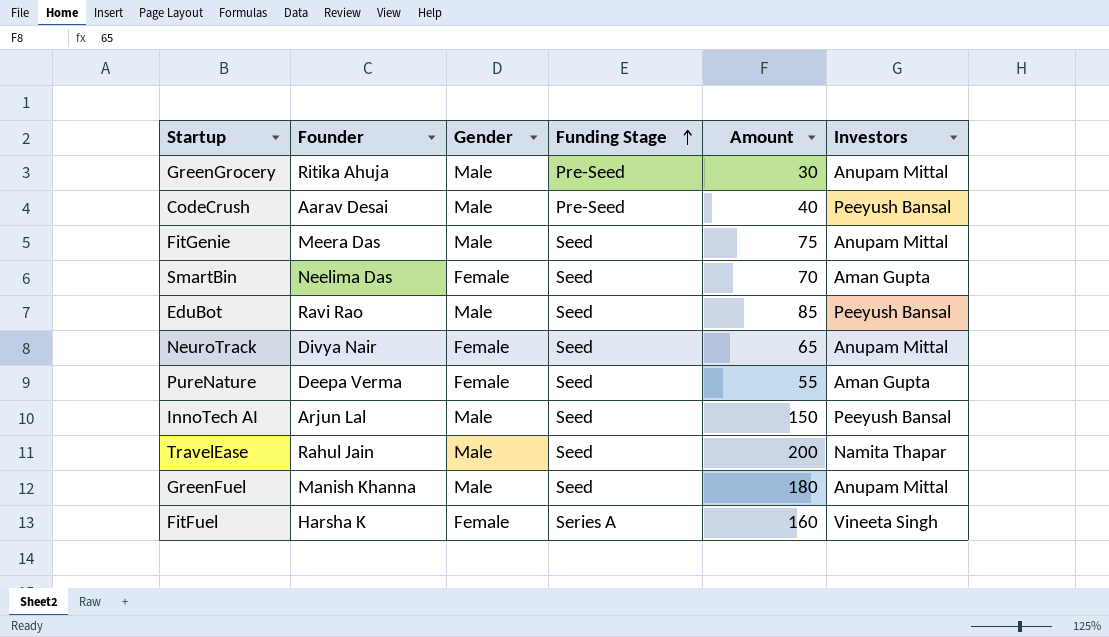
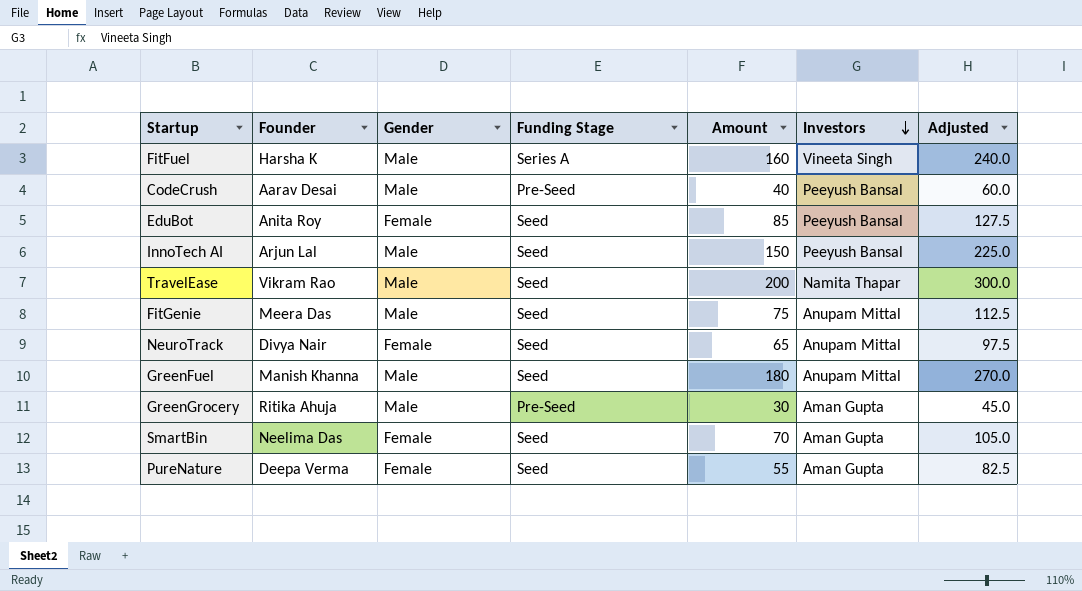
row order: Funding Stage ascending -> Investors descending
column Adjusted | formula: none -> [Amount] * 1.5
FitFuel | Gender: Female -> Male
EduBot | Founder: Ravi Rao -> Anita Roy
EduBot | Gender: Male -> Female
TravelEase | Founder: Rahul Jain -> Vikram Rao
GreenGrocery | Investors: Anupam Mittal -> Aman Gupta

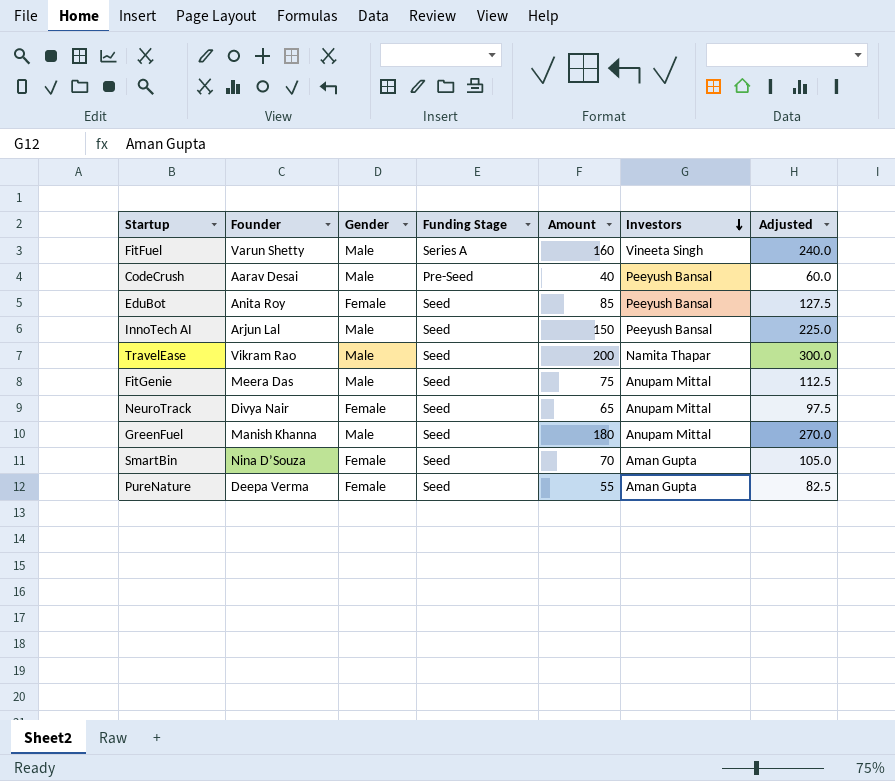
row GreenGrocery: Ritika Ahuja | Male | Pre-Seed | 30 | Aman Gupta | 45.0 -> none
FitFuel | Founder: Harsha K -> Varun Shetty
SmartBin | Founder: Neelima Das -> Nina D’Souza

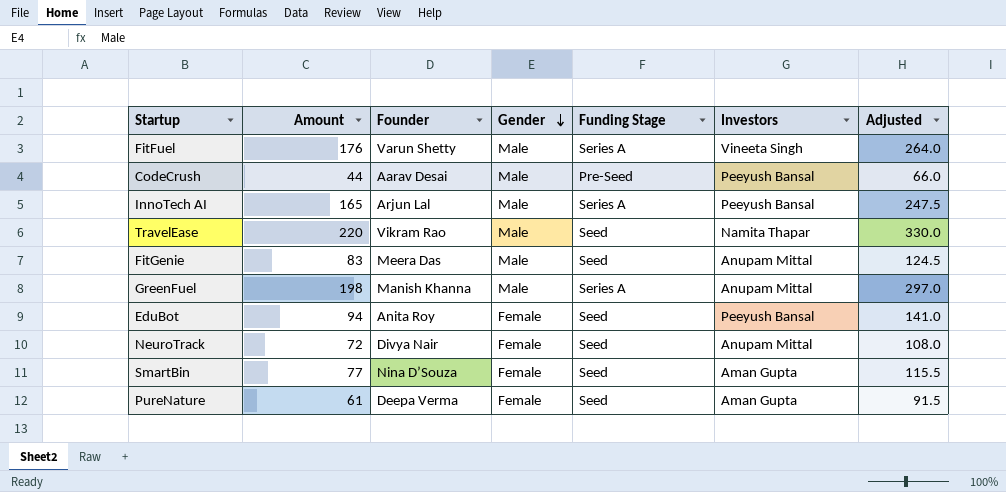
row order: Investors descending -> Gender descending
column Amount | position: 5 -> 2
FitFuel | Amount: 160 -> 176
FitFuel | Adjusted: 240.0 -> 264.0
CodeCrush | Amount: 40 -> 44
CodeCrush | Adjusted: 60.0 -> 66.0
InnoTech AI | Amount: 150 -> 165
InnoTech AI | Funding Stage: Seed -> Series A
InnoTech AI | Adjusted: 225.0 -> 247.5
TravelEase | Amount: 200 -> 220
TravelEase | Adjusted: 300.0 -> 330.0
FitGenie | Amount: 75 -> 83
FitGenie | Adjusted: 112.5 -> 124.5
GreenFuel | Amount: 180 -> 198
GreenFuel | Funding Stage: Seed -> Series A
GreenFuel | Adjusted: 270.0 -> 297.0
EduBot | Amount: 85 -> 94
EduBot | Adjusted: 127.5 -> 141.0
NeuroTrack | Amount: 65 -> 72
NeuroTrack | Adjusted: 97.5 -> 108.0
SmartBin | Amount: 70 -> 77
SmartBin | Adjusted: 105.0 -> 115.5
PureNature | Amount: 55 -> 61
PureNature | Adjusted: 82.5 -> 91.5

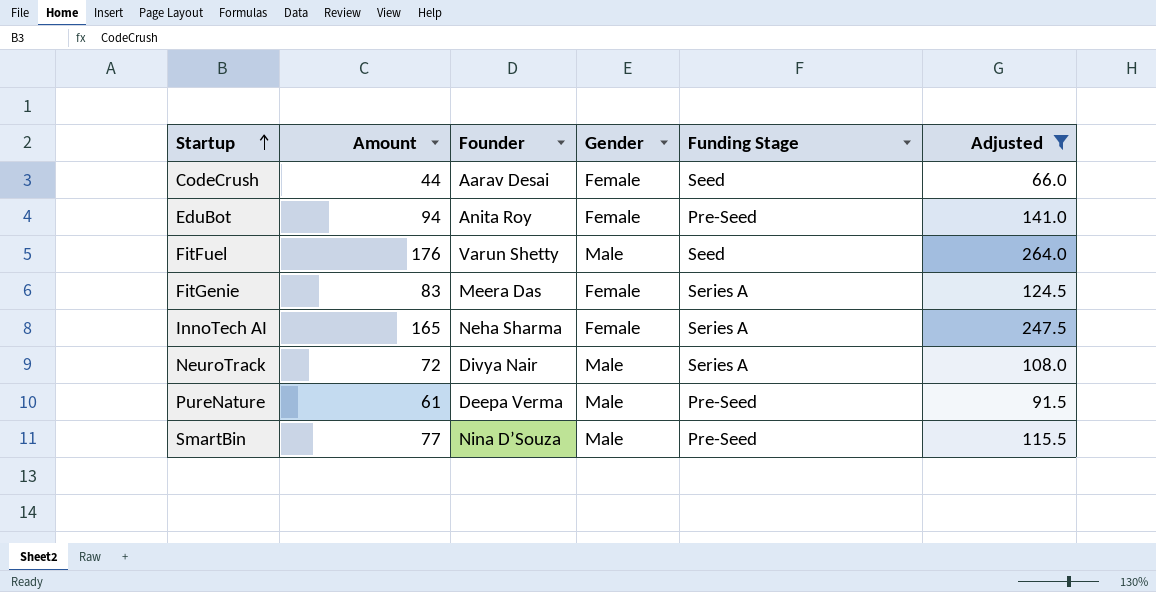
filter: none -> Adjusted <= 264.0
row order: Gender descending -> Startup ascending
column Investors | position: 6 -> none
CodeCrush | Gender: Male -> Female
CodeCrush | Funding Stage: Pre-Seed -> Seed
EduBot | Funding Stage: Seed -> Pre-Seed
FitFuel | Funding Stage: Series A -> Seed
FitGenie | Gender: Male -> Female
FitGenie | Funding Stage: Seed -> Series A
InnoTech AI | Founder: Arjun Lal -> Neha Sharma
InnoTech AI | Gender: Male -> Female
NeuroTrack | Gender: Female -> Male
NeuroTrack | Funding Stage: Seed -> Series A
PureNature | Gender: Female -> Male
PureNature | Funding Stage: Seed -> Pre-Seed
SmartBin | Gender: Female -> Male
SmartBin | Funding Stage: Seed -> Pre-Seed

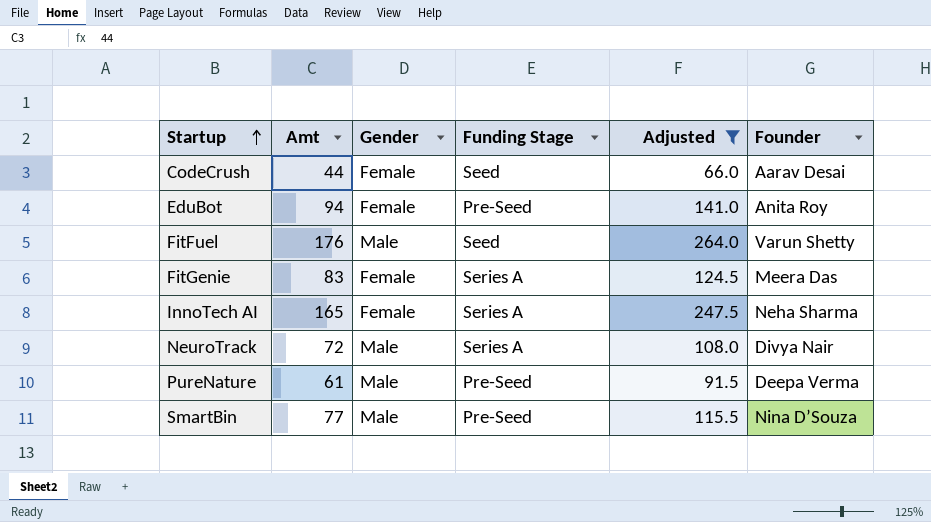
column name: Amount -> Amt
column Founder | position: 3 -> 6

